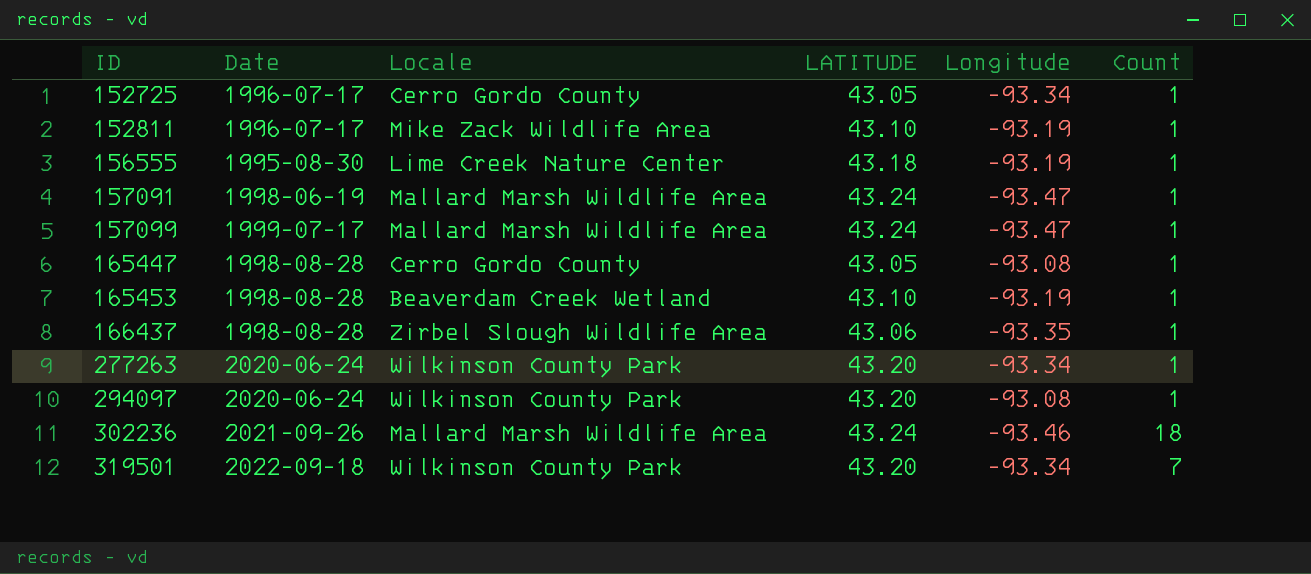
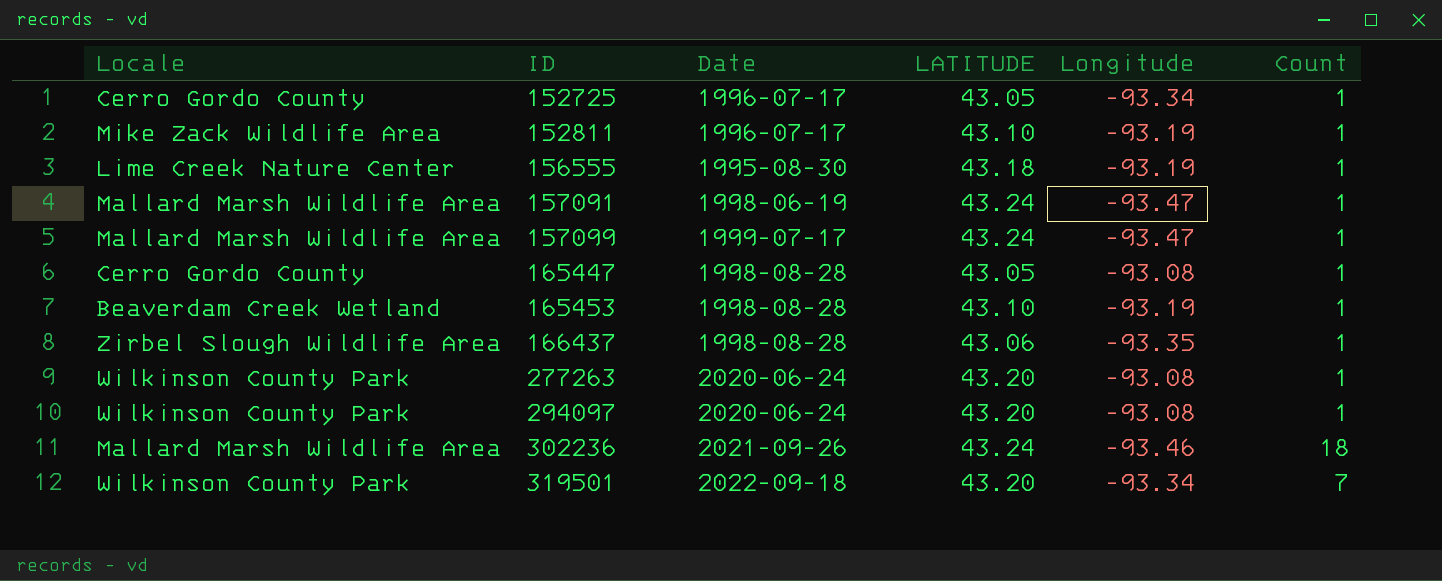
column Locale | position: 3 -> 1
277263 | Longitude: -93.34 -> -93.08

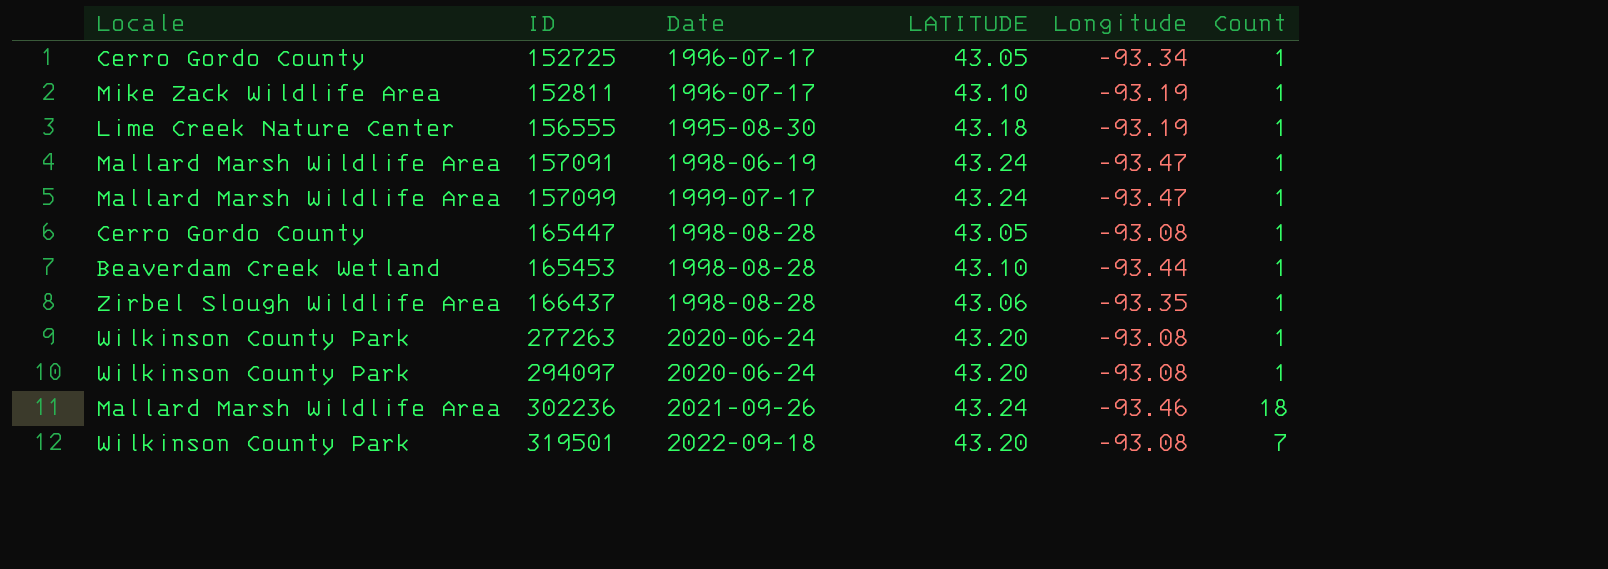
165453 | Longitude: -93.19 -> -93.44
319501 | Longitude: -93.34 -> -93.08

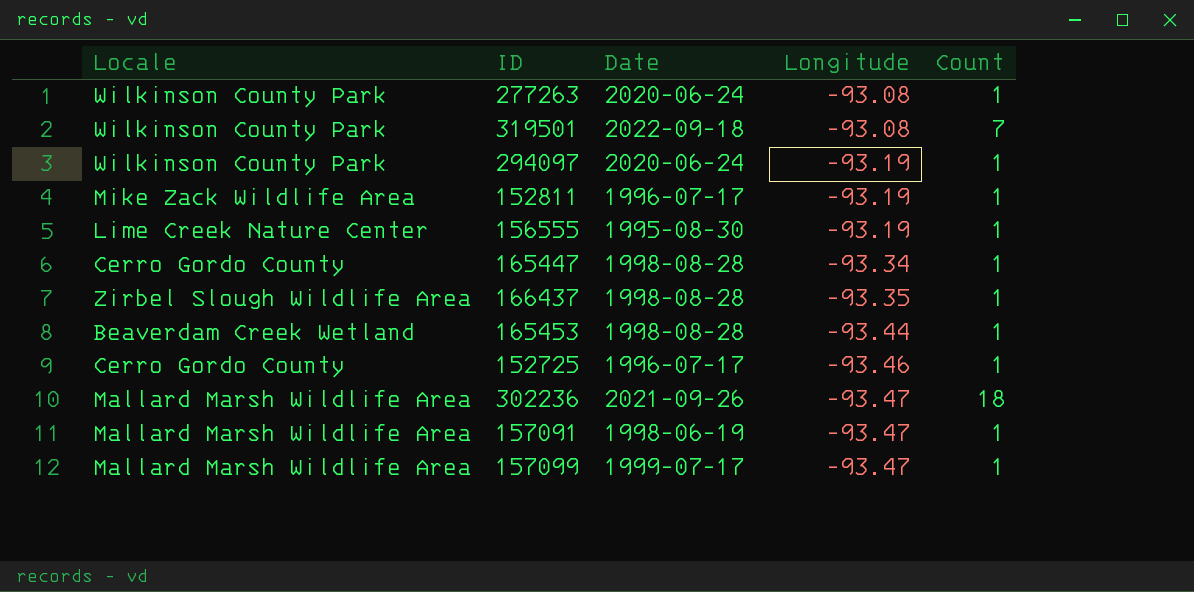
row order: ID ascending -> Longitude descending
column LATITUDE | position: 4 -> none
294097 | Longitude: -93.08 -> -93.19
165447 | Longitude: -93.08 -> -93.34
152725 | Longitude: -93.34 -> -93.46
302236 | Longitude: -93.46 -> -93.47

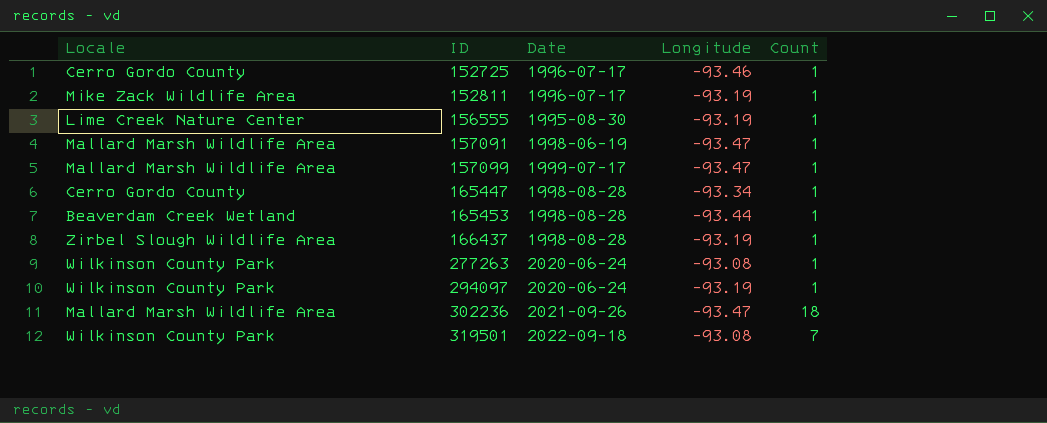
row order: Longitude descending -> ID ascending
166437 | Longitude: -93.35 -> -93.19

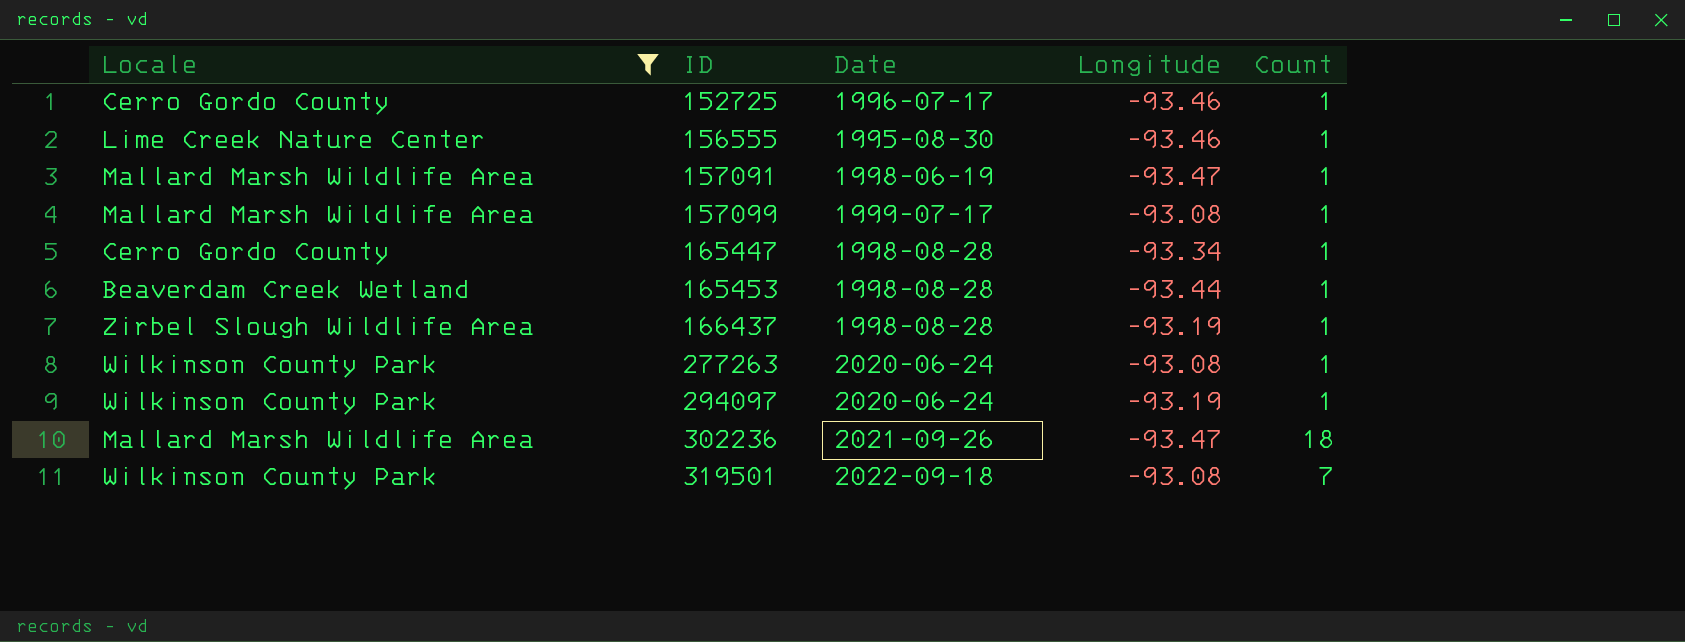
filter: none -> Locale != Mike Zack Wildlife Area
156555 | Longitude: -93.19 -> -93.46
157099 | Longitude: -93.47 -> -93.08

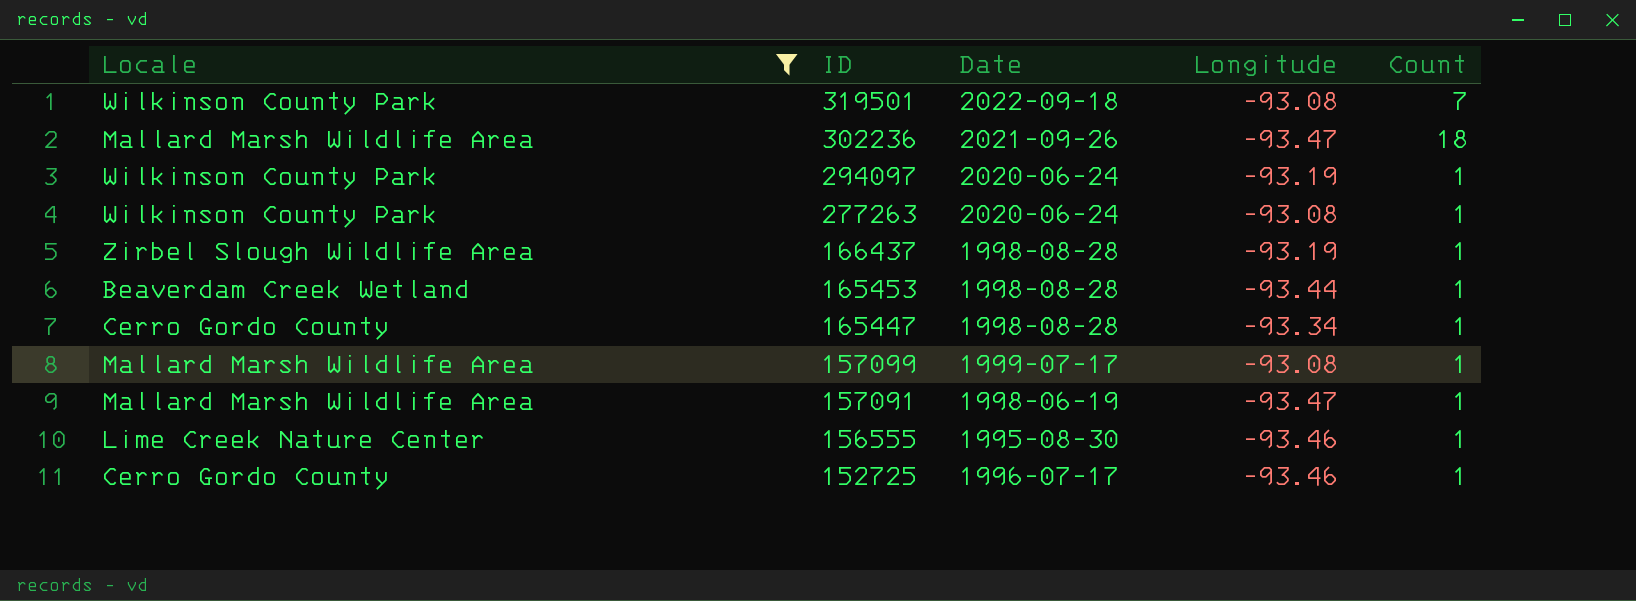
row order: ID ascending -> ID descending

